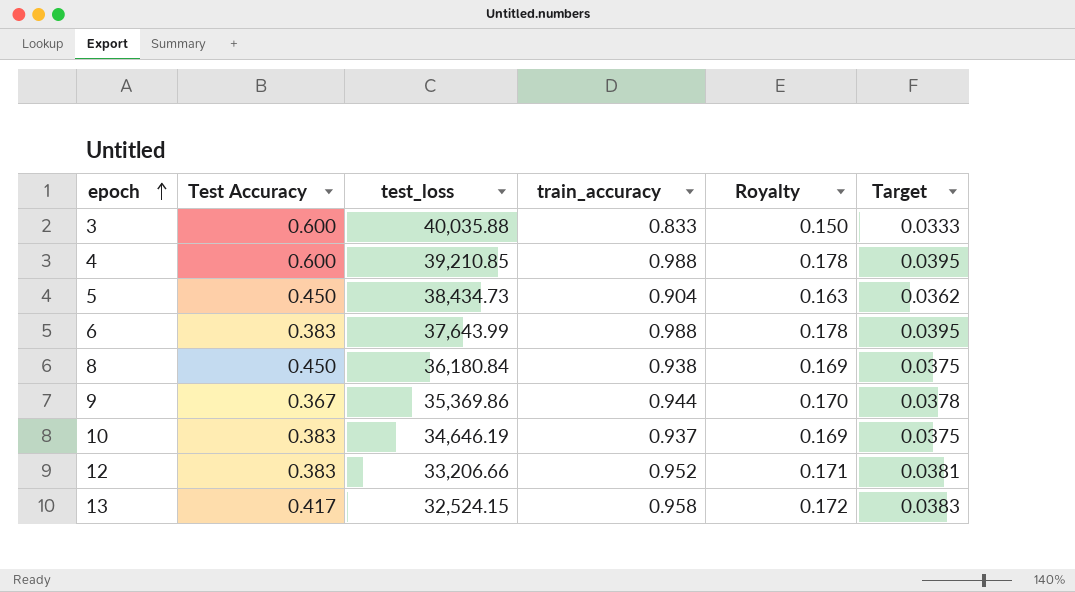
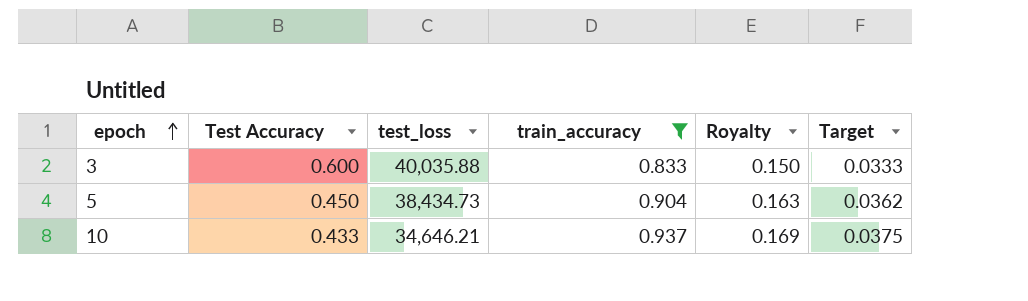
filter: none -> train_accuracy <= 0.937
10 | Test Accuracy: 0.383 -> 0.433
10 | test_loss: 34,646.19 -> 34,646.21

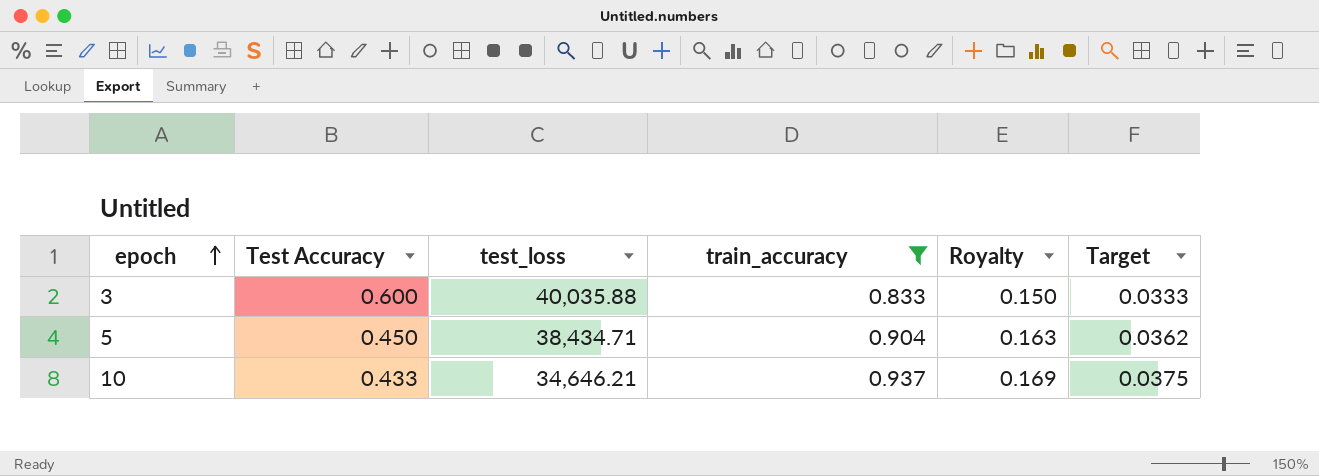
5 | test_loss: 38,434.73 -> 38,434.71

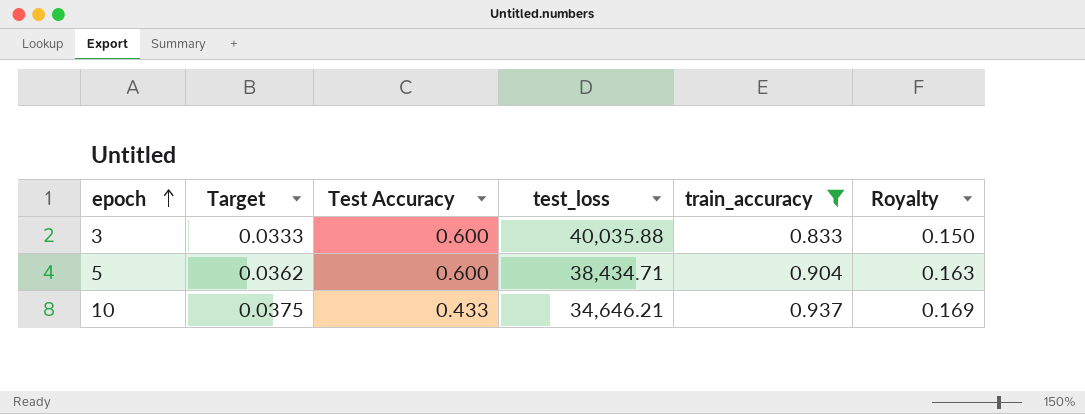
column Target | position: 6 -> 2
5 | Test Accuracy: 0.450 -> 0.600

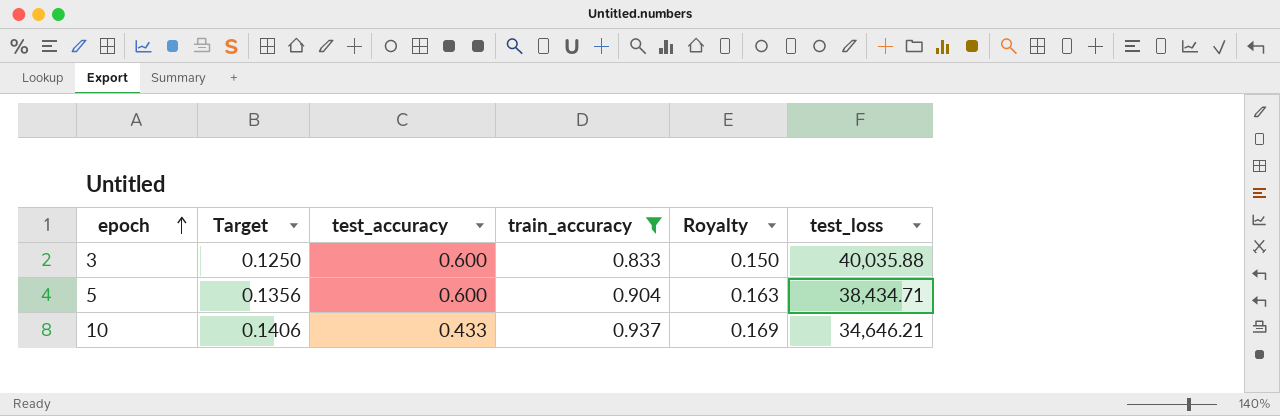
column Target | formula: [train_accuracy] * 0.04 -> [train_accuracy] * 0.15
column name: Test Accuracy -> test_accuracy
column test_loss | position: 4 -> 6

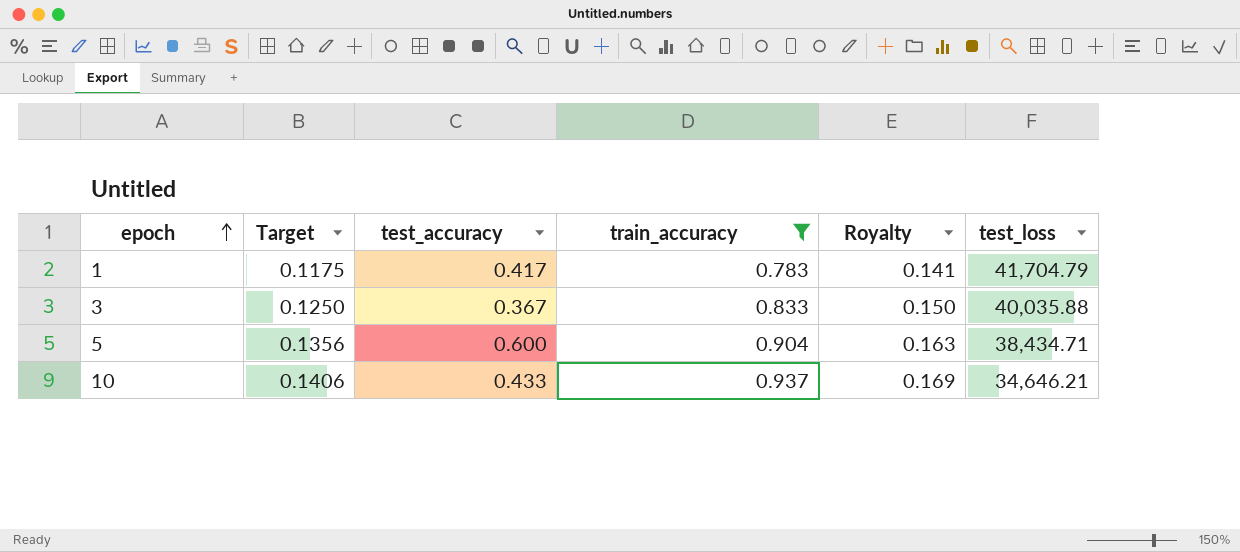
row 1: none -> 0.1175 | 0.417 | 0.783 | 0.141 | 41,704.79
3 | test_accuracy: 0.600 -> 0.367

